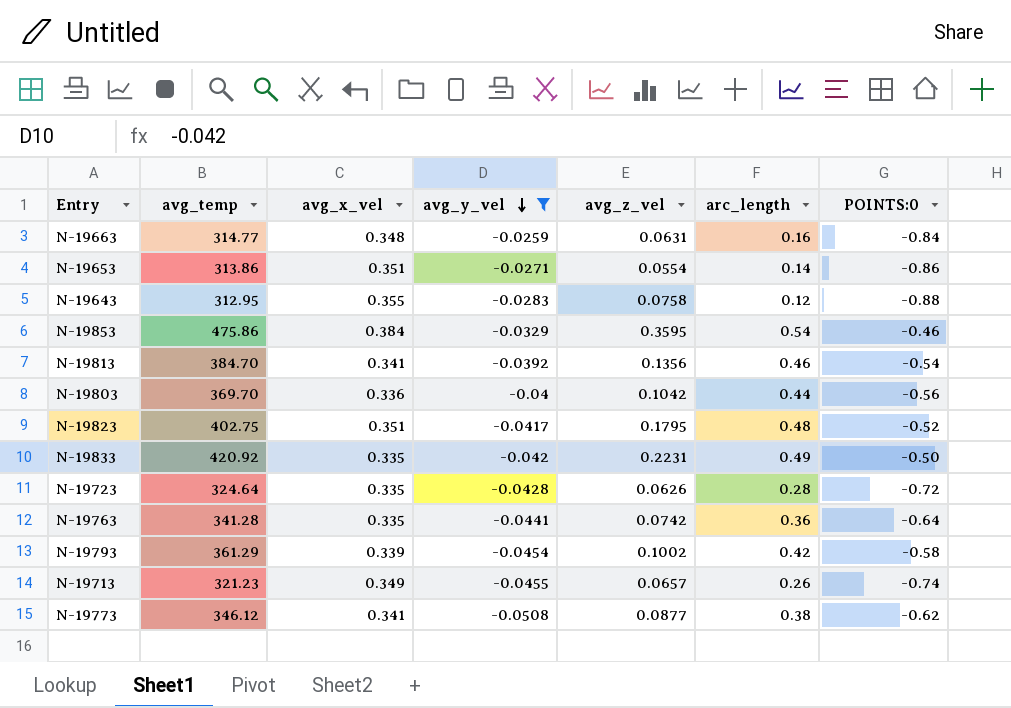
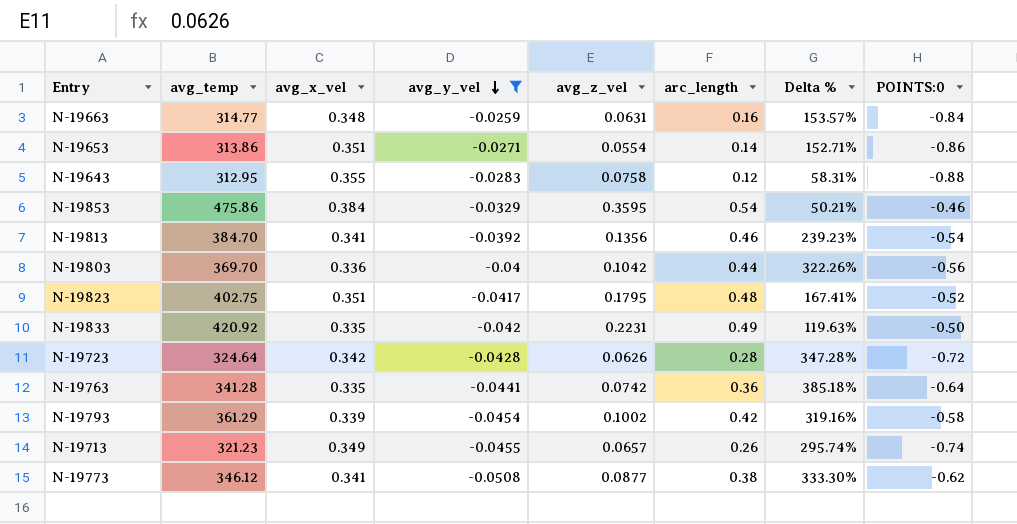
column Delta % | formula: none -> ([arc_length] - [avg_z_vel]) / [avg_z_vel]
N-19723 | avg_x_vel: 0.335 -> 0.342

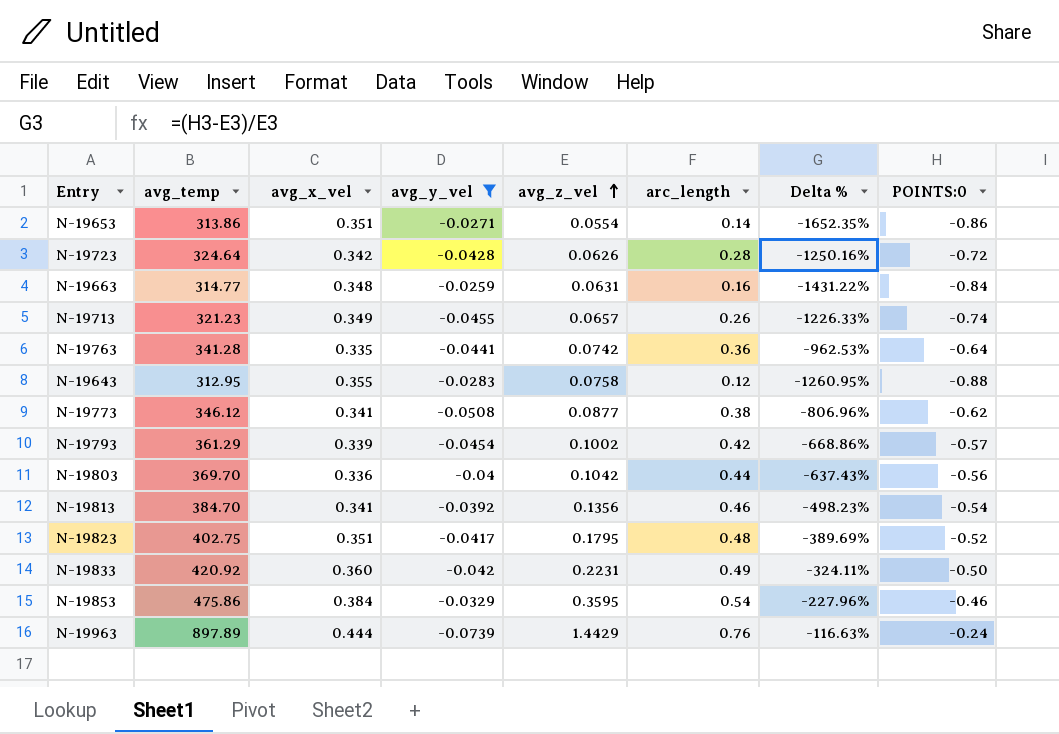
row order: avg_y_vel descending -> avg_z_vel ascending
column Delta % | formula: ([arc_length] - [avg_z_vel]) / [avg_z_vel] -> ([POINTS:0] - [avg_z_vel]) / [avg_z_vel]
N-19793 | POINTS:0: -0.58 -> -0.57
N-19833 | avg_x_vel: 0.335 -> 0.360
row N-19963: none -> 897.89 | 0.444 | -0.0739 | 1.4429 | 0.76 | -116.63% | -0.24

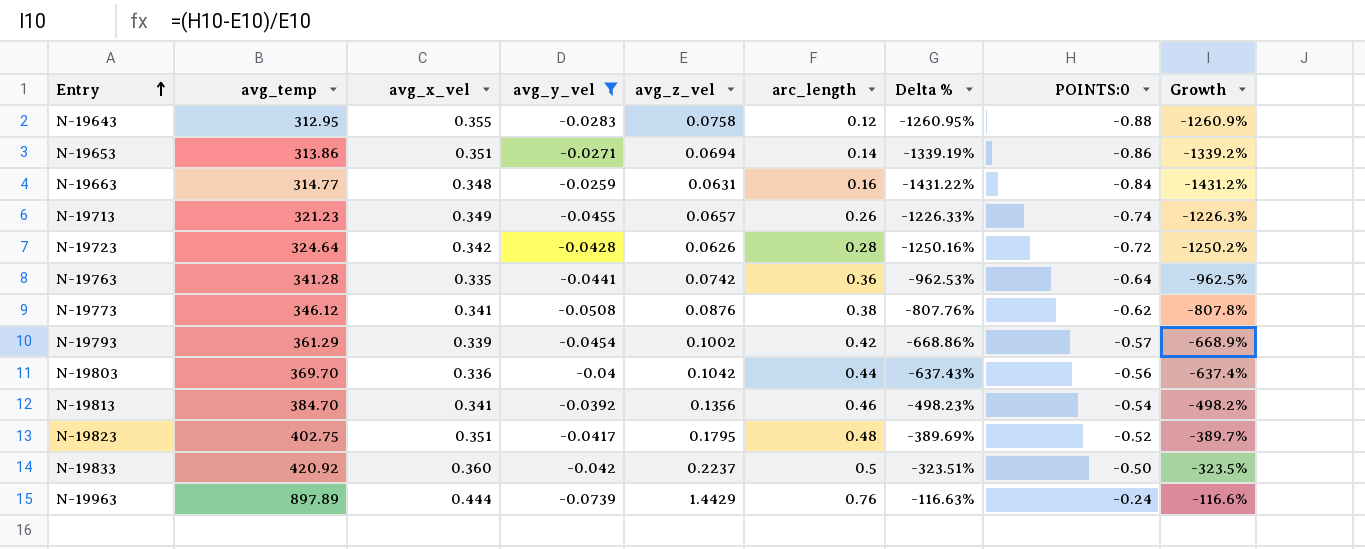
row order: avg_z_vel ascending -> Entry ascending
column Growth | formula: none -> ([POINTS:0] - [avg_z_vel]) / [avg_z_vel]
row N-19853: 475.86 | 0.384 | -0.0329 | 0.3595 | 0.54 | -227.96% | -0.46 -> none
N-19653 | avg_z_vel: 0.0554 -> 0.0694
N-19653 | Delta %: -1652.35% -> -1339.19%
N-19773 | avg_z_vel: 0.0877 -> 0.0876
N-19773 | Delta %: -806.96% -> -807.76%
N-19833 | avg_z_vel: 0.2231 -> 0.2237
N-19833 | arc_length: 0.49 -> 0.5
N-19833 | Delta %: -324.11% -> -323.51%

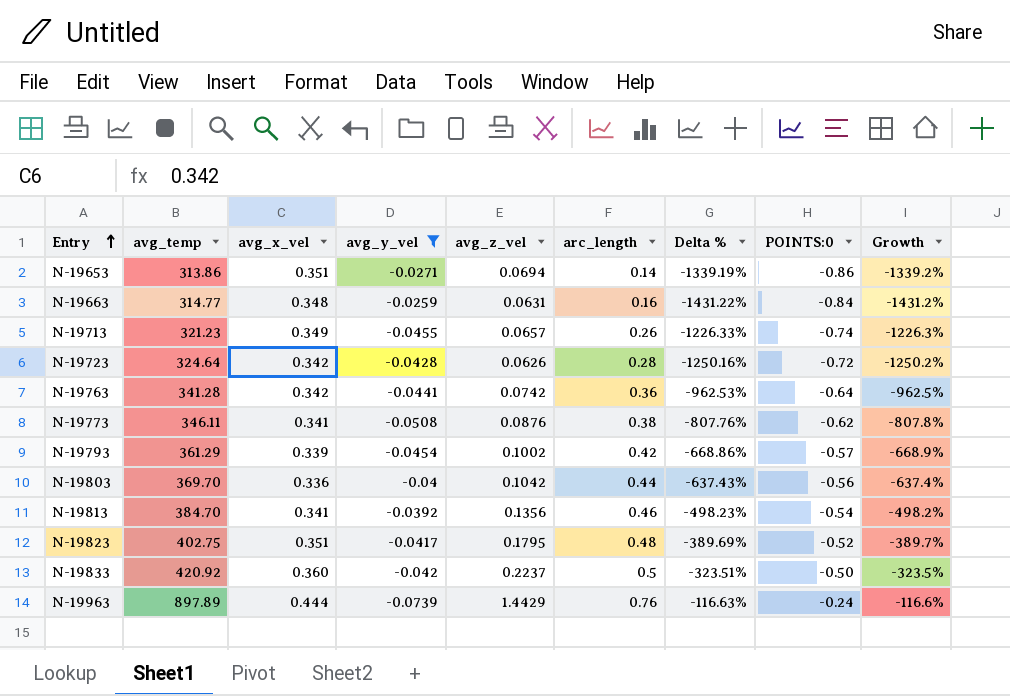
row N-19643: 312.95 | 0.355 | -0.0283 | 0.0758 | 0.12 | -1260.95% | -0.88 | -1260.9% -> none
N-19763 | avg_x_vel: 0.335 -> 0.342
N-19773 | avg_temp: 346.12 -> 346.11

